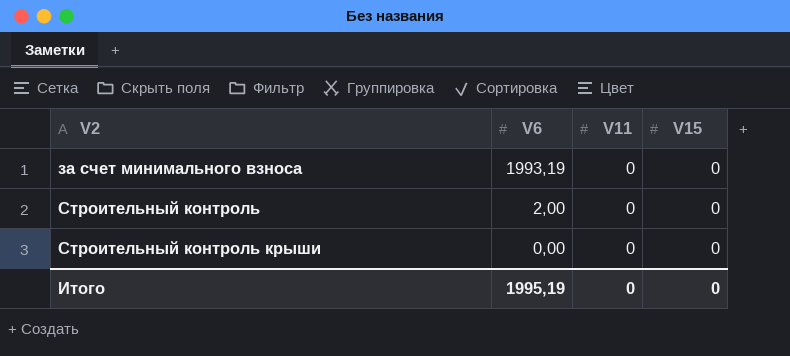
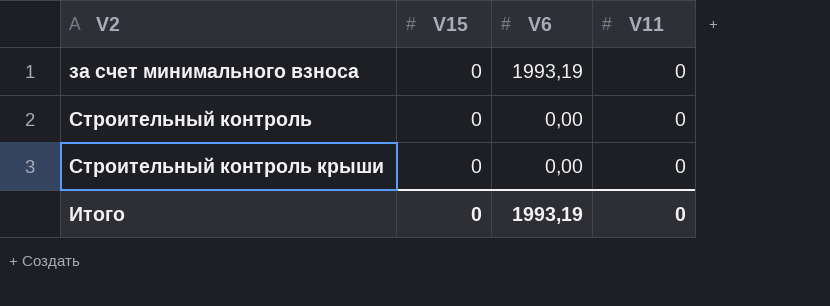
column V15 | position: 4 -> 2
Строительный контроль | V6: 2,00 -> 0,00
Итого | V6: 1995,19 -> 1993,19

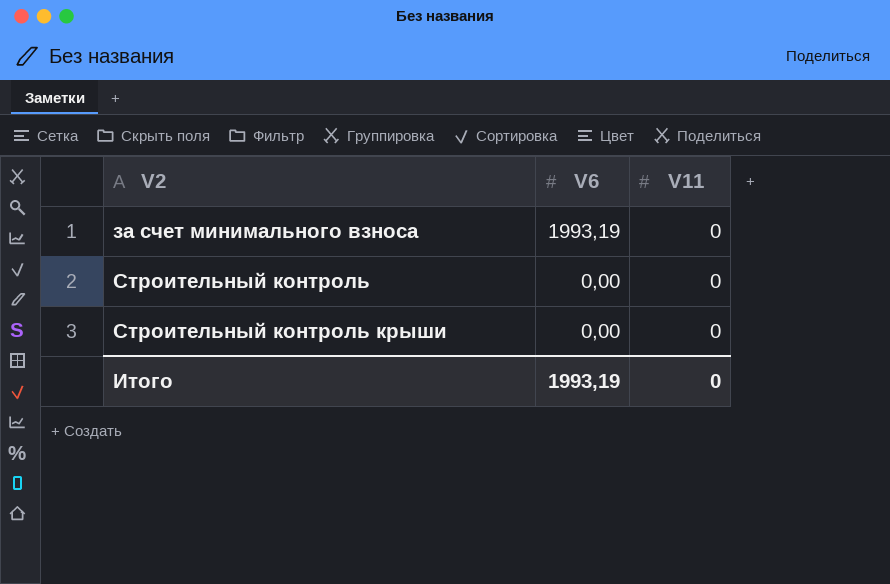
column V15 | position: 2 -> none

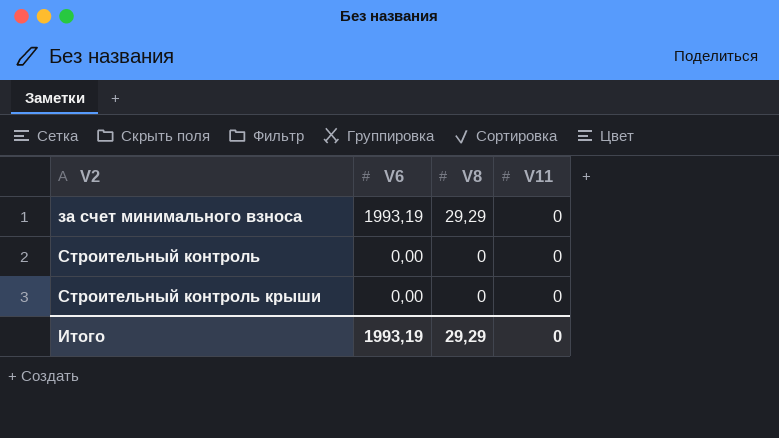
column V8 | position: none -> 3

